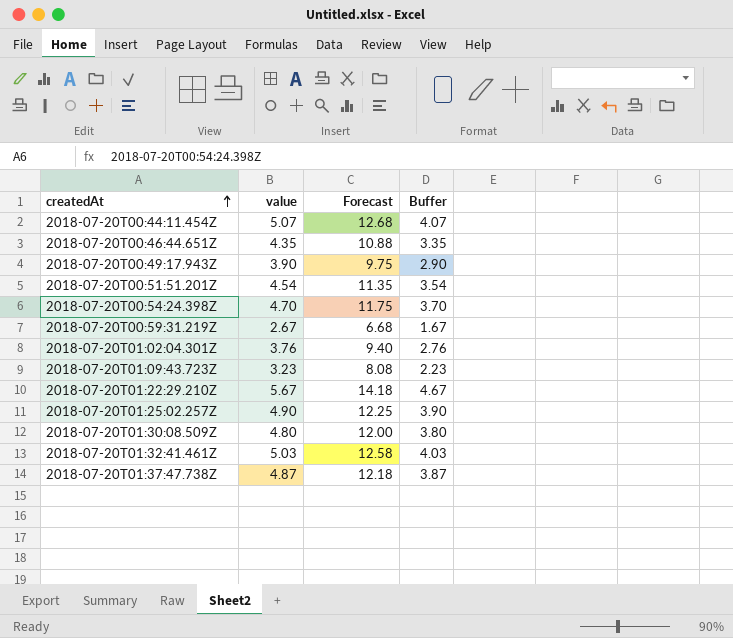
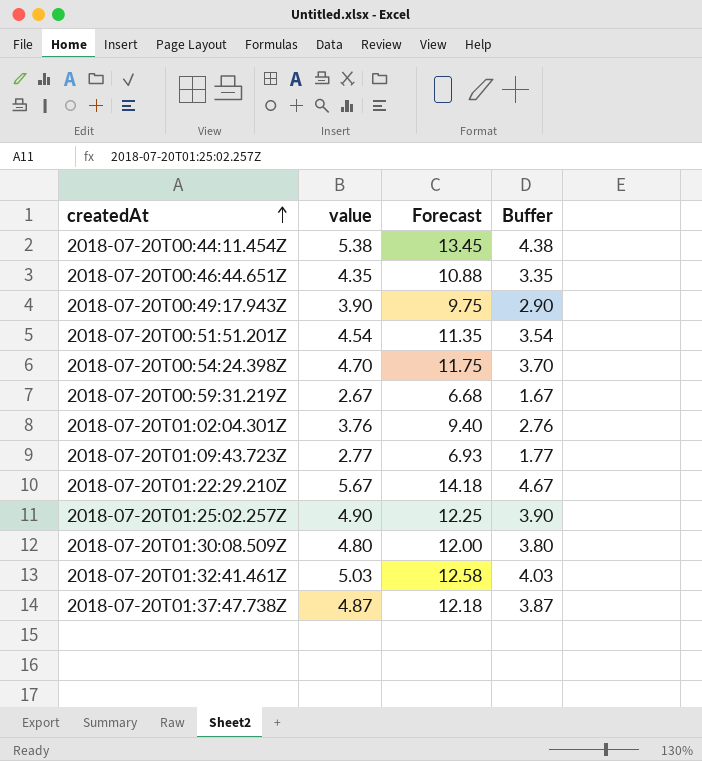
2018-07-20T00:44:11.454Z | value: 5.07 -> 5.38
2018-07-20T00:44:11.454Z | Forecast: 12.68 -> 13.45
2018-07-20T00:44:11.454Z | Buffer: 4.07 -> 4.38
2018-07-20T01:09:43.723Z | value: 3.23 -> 2.77
2018-07-20T01:09:43.723Z | Forecast: 8.08 -> 6.93
2018-07-20T01:09:43.723Z | Buffer: 2.23 -> 1.77

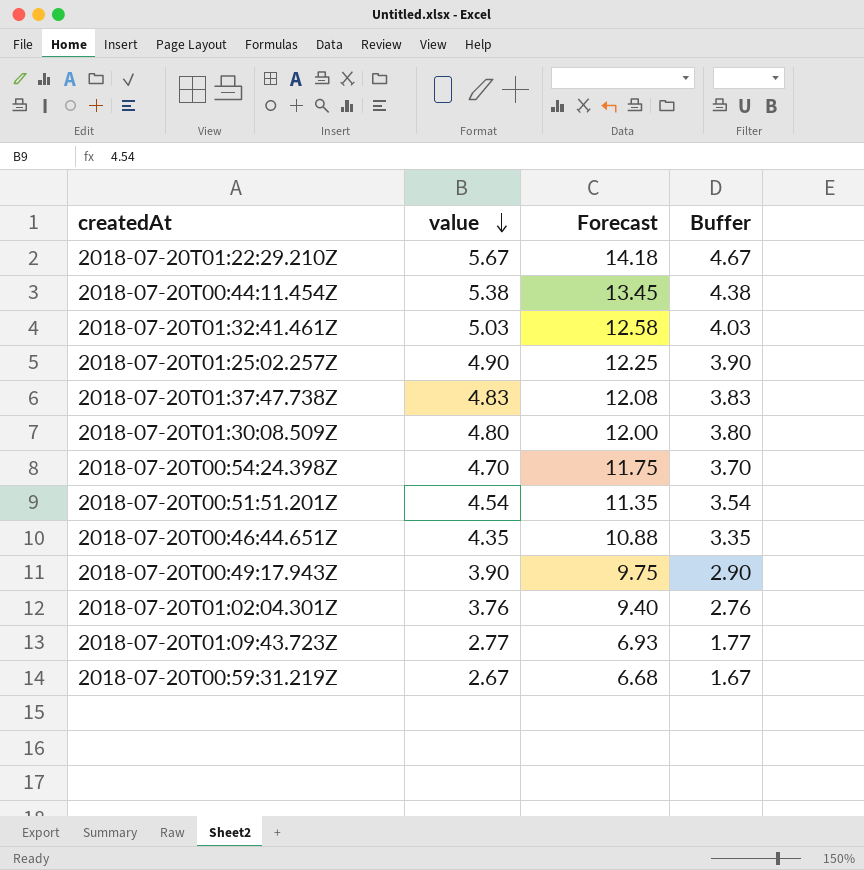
row order: createdAt ascending -> value descending
2018-07-20T01:37:47.738Z | value: 4.87 -> 4.83
2018-07-20T01:37:47.738Z | Forecast: 12.18 -> 12.08
2018-07-20T01:37:47.738Z | Buffer: 3.87 -> 3.83

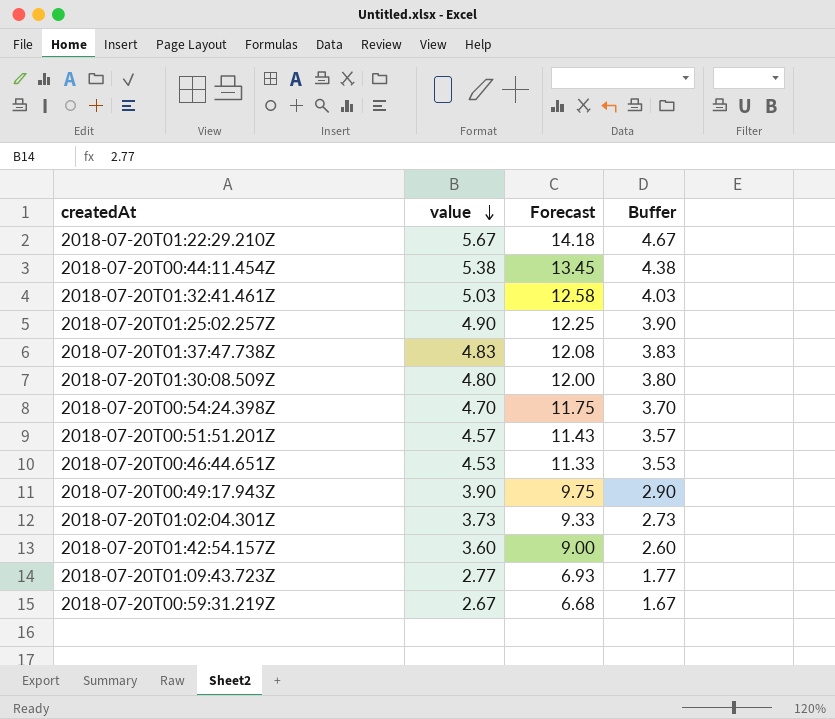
2018-07-20T00:51:51.201Z | value: 4.54 -> 4.57
2018-07-20T00:51:51.201Z | Forecast: 11.35 -> 11.43
2018-07-20T00:51:51.201Z | Buffer: 3.54 -> 3.57
2018-07-20T00:46:44.651Z | value: 4.35 -> 4.53
2018-07-20T00:46:44.651Z | Forecast: 10.88 -> 11.33
2018-07-20T00:46:44.651Z | Buffer: 3.35 -> 3.53
2018-07-20T01:02:04.301Z | value: 3.76 -> 3.73
2018-07-20T01:02:04.301Z | Forecast: 9.40 -> 9.33
2018-07-20T01:02:04.301Z | Buffer: 2.76 -> 2.73
row 2018-07-20T01:42:54.157Z: none -> 3.60 | 9.00 | 2.60

